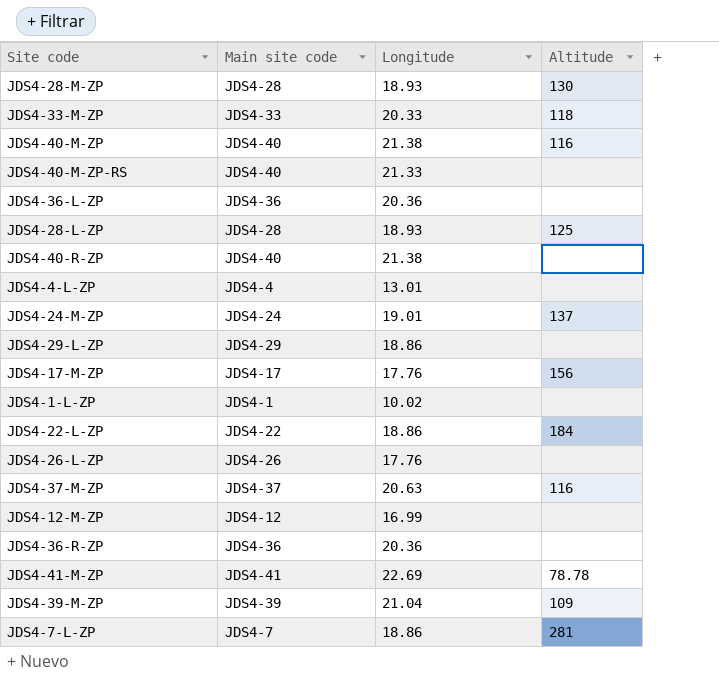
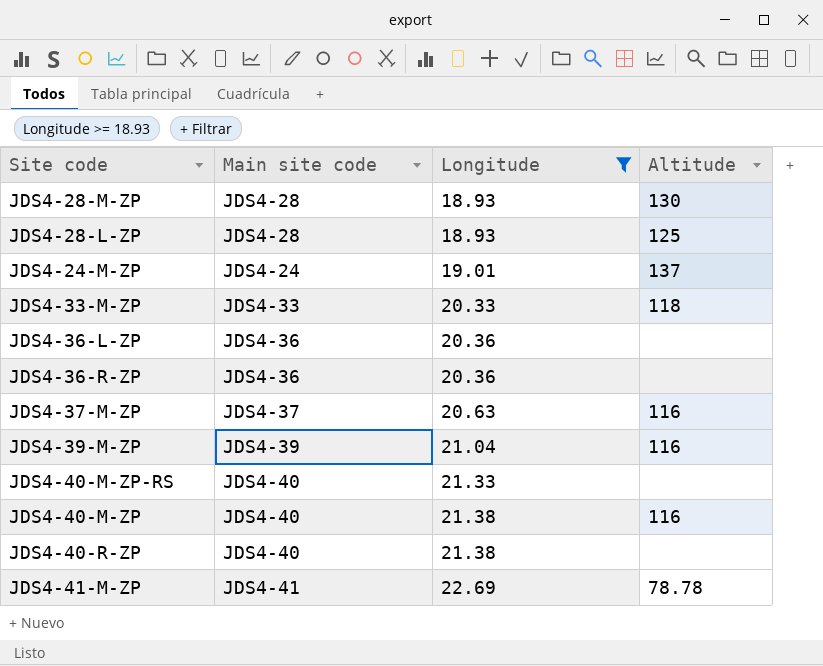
filter: none -> Longitude >= 18.93
row order: none -> Longitude ascending
JDS4-39-M-ZP | Altitude: 109 -> 116

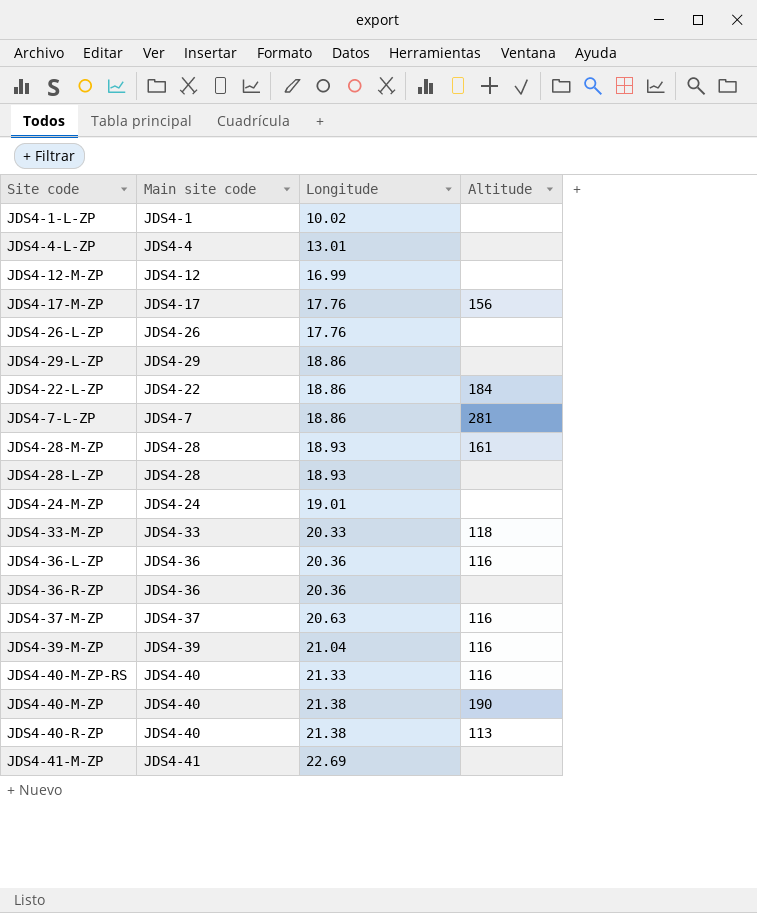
filter: Longitude >= 18.93 -> none
JDS4-28-M-ZP | Altitude: 130 -> 161
JDS4-28-L-ZP | Altitude: 125 -> none
JDS4-24-M-ZP | Altitude: 137 -> none
JDS4-36-L-ZP | Altitude: none -> 116
JDS4-40-M-ZP-RS | Altitude: none -> 116
JDS4-40-M-ZP | Altitude: 116 -> 190
JDS4-40-R-ZP | Altitude: none -> 113
JDS4-41-M-ZP | Altitude: 78.78 -> none

